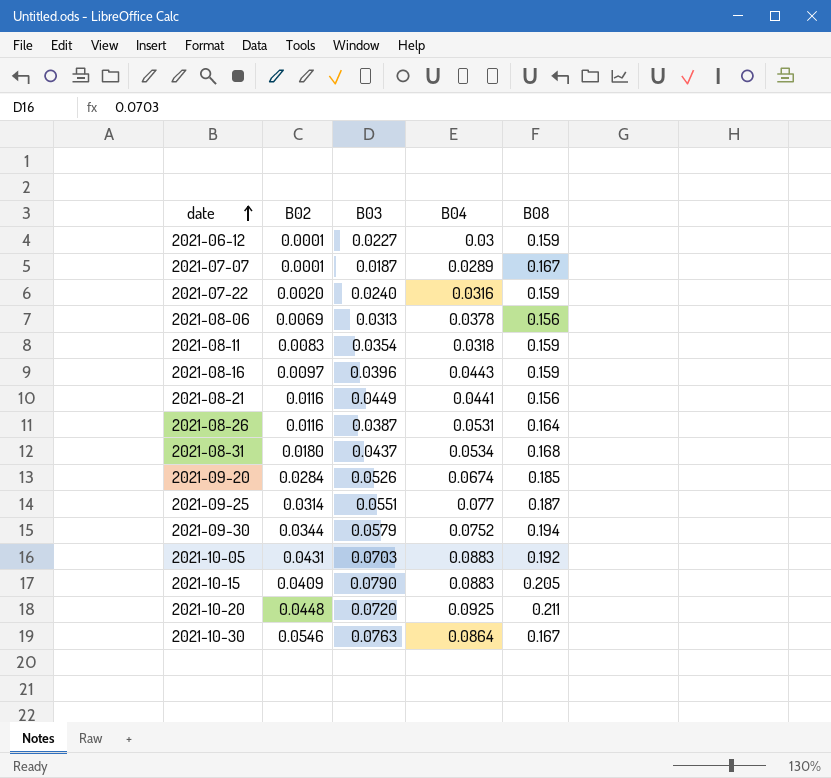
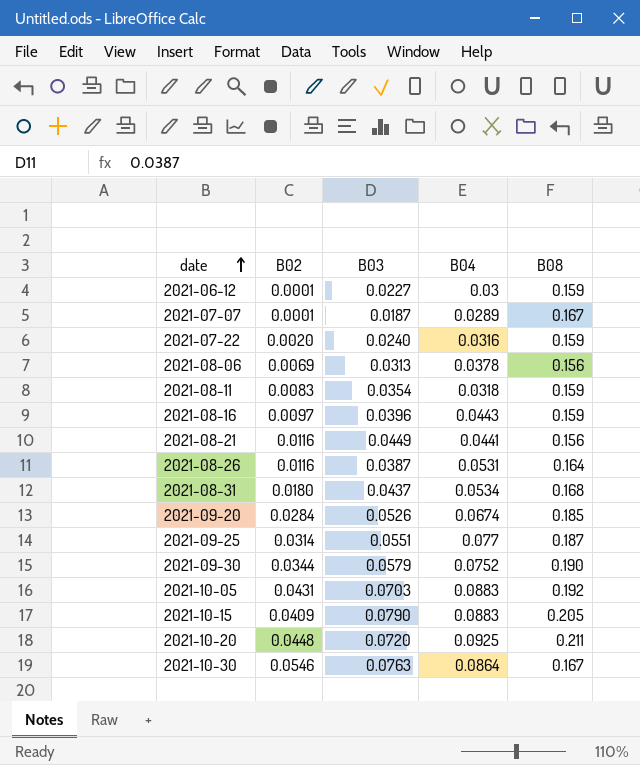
2021-09-30 | B08: 0.194 -> 0.190

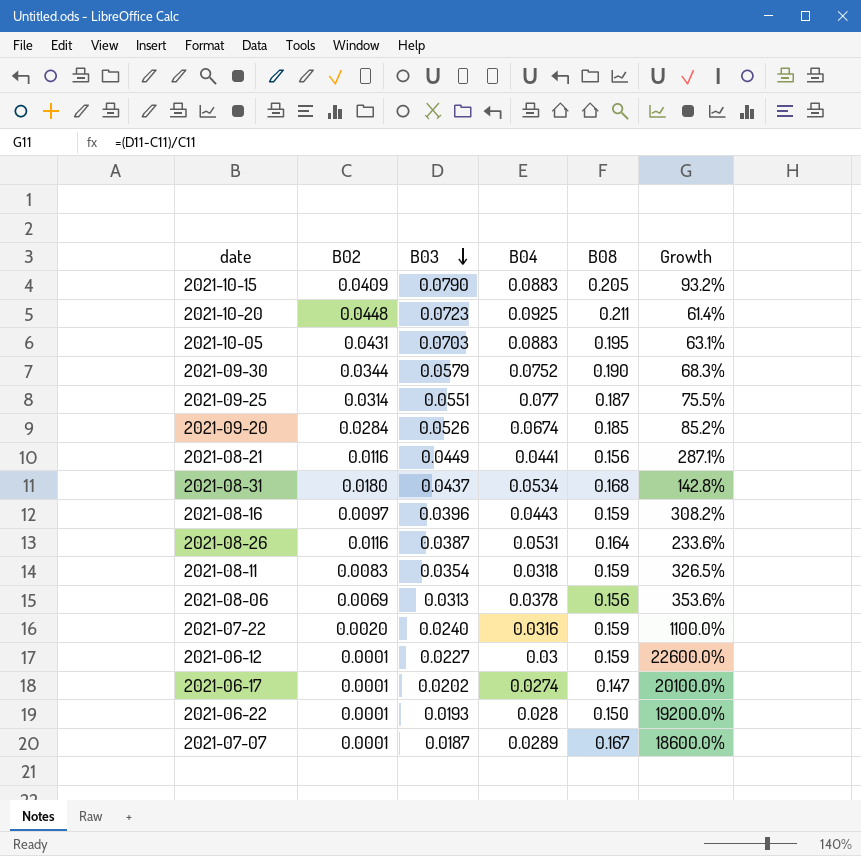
row order: date ascending -> B03 descending
column Growth | formula: none -> ([B03] - [B02]) / [B02]
row 2021-10-30: 0.0546 | 0.0763 | 0.0864 | 0.167 -> none
2021-10-20 | B03: 0.0720 -> 0.0723
2021-10-05 | B08: 0.192 -> 0.195
row 2021-06-17: none -> 0.0001 | 0.0202 | 0.0274 | 0.147 | 20100.0%
row 2021-06-22: none -> 0.0001 | 0.0193 | 0.028 | 0.150 | 19200.0%

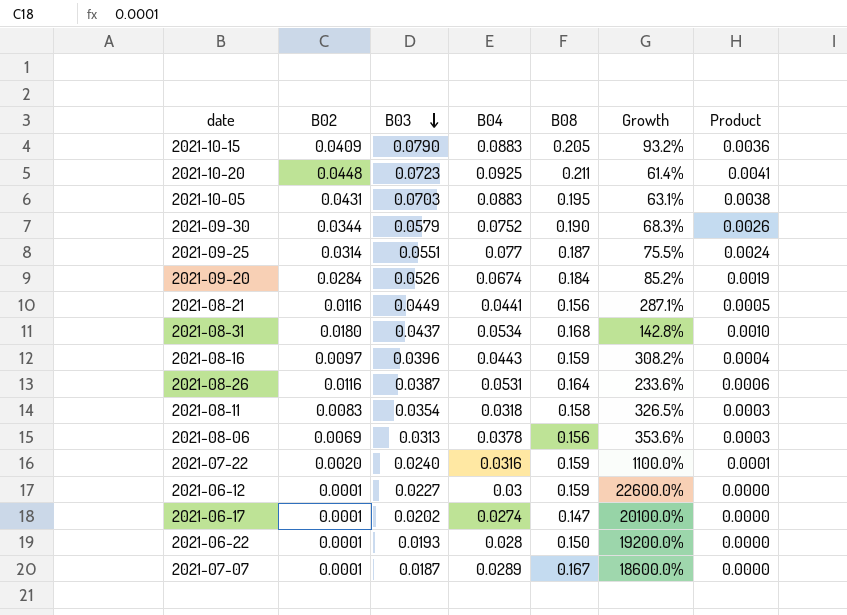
column Product | formula: none -> [B02] * [B04]
2021-09-20 | B08: 0.185 -> 0.184
2021-08-11 | B08: 0.159 -> 0.158

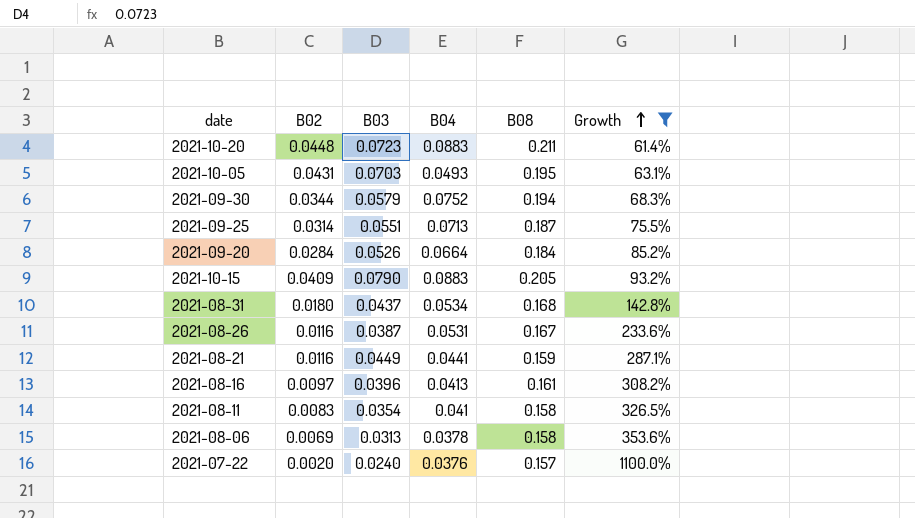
filter: none -> Growth <= 1100.0%
row order: B03 descending -> Growth ascending
column Product | formula: [B02] * [B04] -> none
2021-10-20 | B04: 0.0925 -> 0.0883
2021-10-05 | B04: 0.0883 -> 0.0493
2021-09-30 | B08: 0.190 -> 0.194
2021-09-25 | B04: 0.077 -> 0.0713
2021-09-20 | B04: 0.0674 -> 0.0664
2021-08-26 | B08: 0.164 -> 0.167
2021-08-21 | B08: 0.156 -> 0.159
2021-08-16 | B04: 0.0443 -> 0.0413
2021-08-16 | B08: 0.159 -> 0.161
2021-08-11 | B04: 0.0318 -> 0.041
2021-08-06 | B08: 0.156 -> 0.158
2021-07-22 | B04: 0.0316 -> 0.0376
2021-07-22 | B08: 0.159 -> 0.157

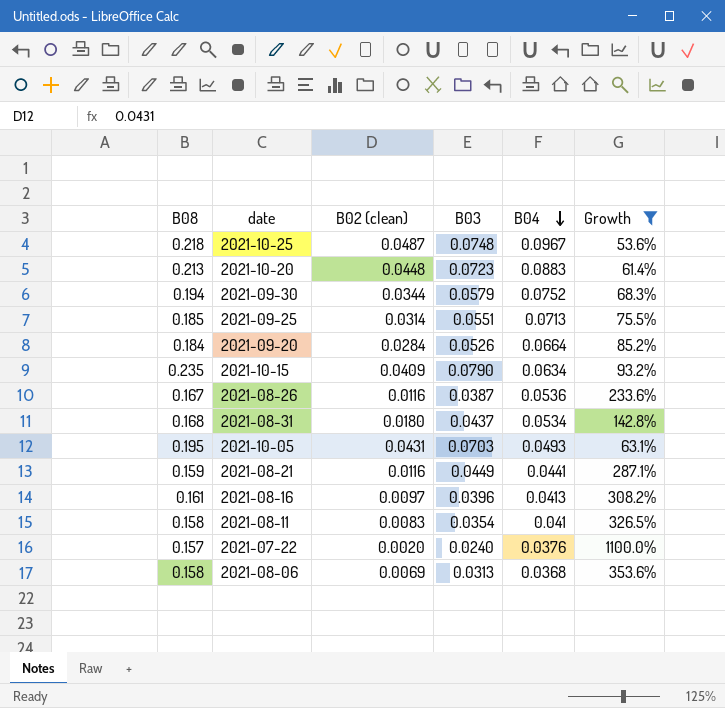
row order: Growth ascending -> B04 descending
column B08 | position: 5 -> 1
column name: B02 -> B02 (clean)
row 2021-10-25: none -> 0.218 | 0.0487 | 0.0748 | 0.0967 | 53.6%
2021-10-20 | B08: 0.211 -> 0.213
2021-09-25 | B08: 0.187 -> 0.185
2021-10-15 | B08: 0.205 -> 0.235
2021-10-15 | B04: 0.0883 -> 0.0634
2021-08-26 | B04: 0.0531 -> 0.0536
2021-08-06 | B04: 0.0378 -> 0.0368

